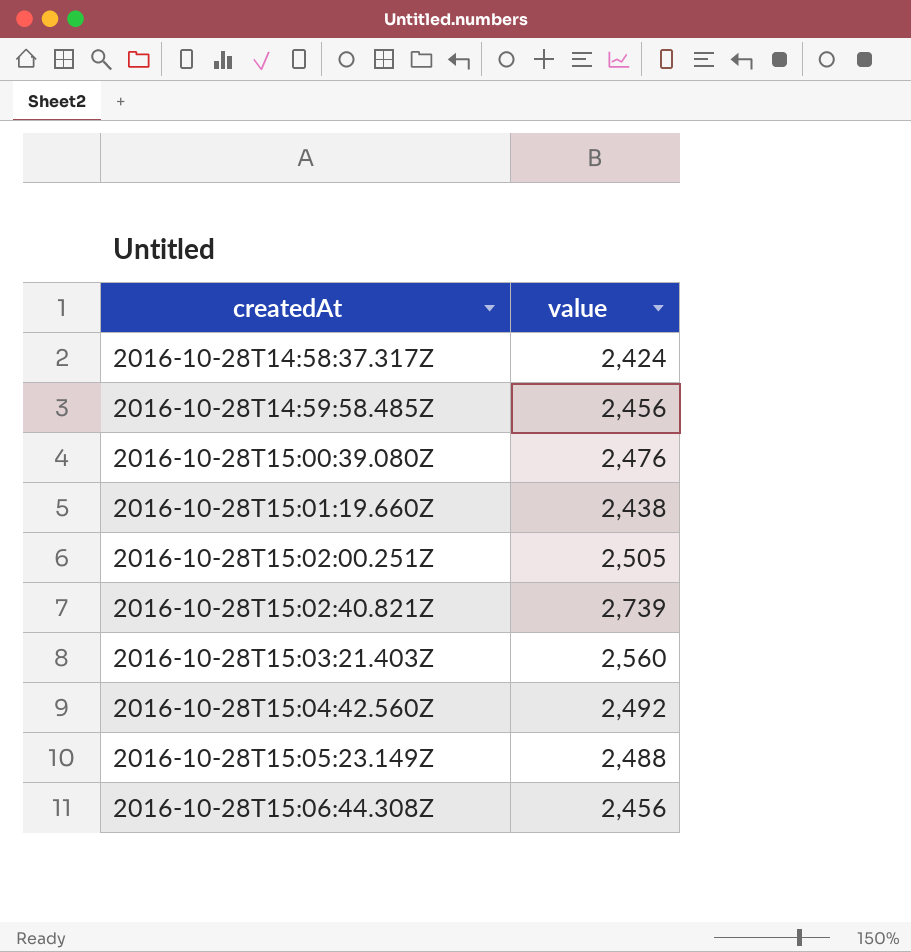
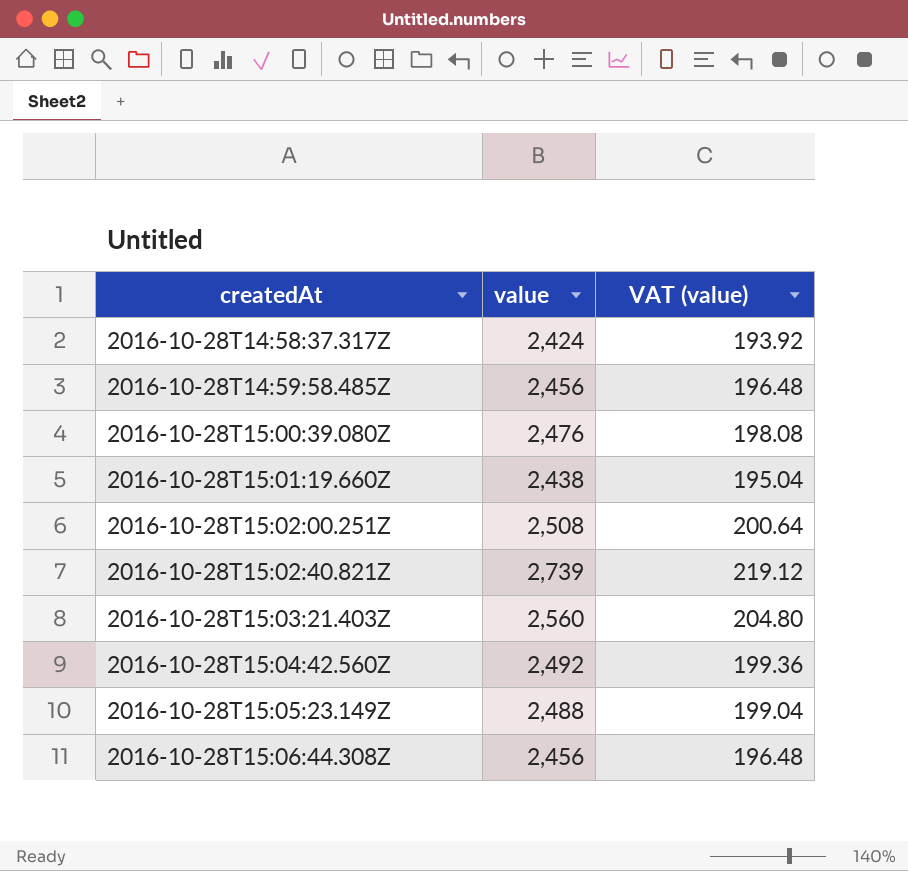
column VAT (value) | formula: none -> [value] * 0.08
2016-10-28T15:02:00.251Z | value: 2,505 -> 2,508

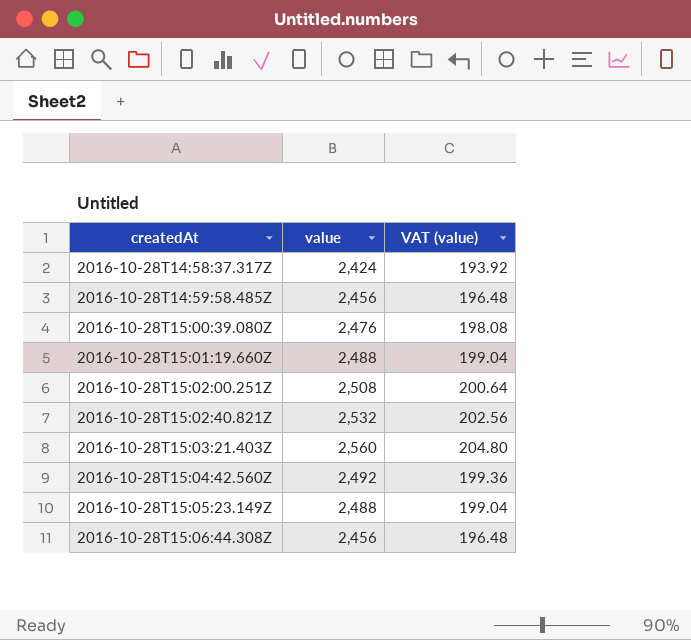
2016-10-28T15:01:19.660Z | value: 2,438 -> 2,488
2016-10-28T15:01:19.660Z | VAT (value): 195.04 -> 199.04
2016-10-28T15:02:40.821Z | value: 2,739 -> 2,532
2016-10-28T15:02:40.821Z | VAT (value): 219.12 -> 202.56

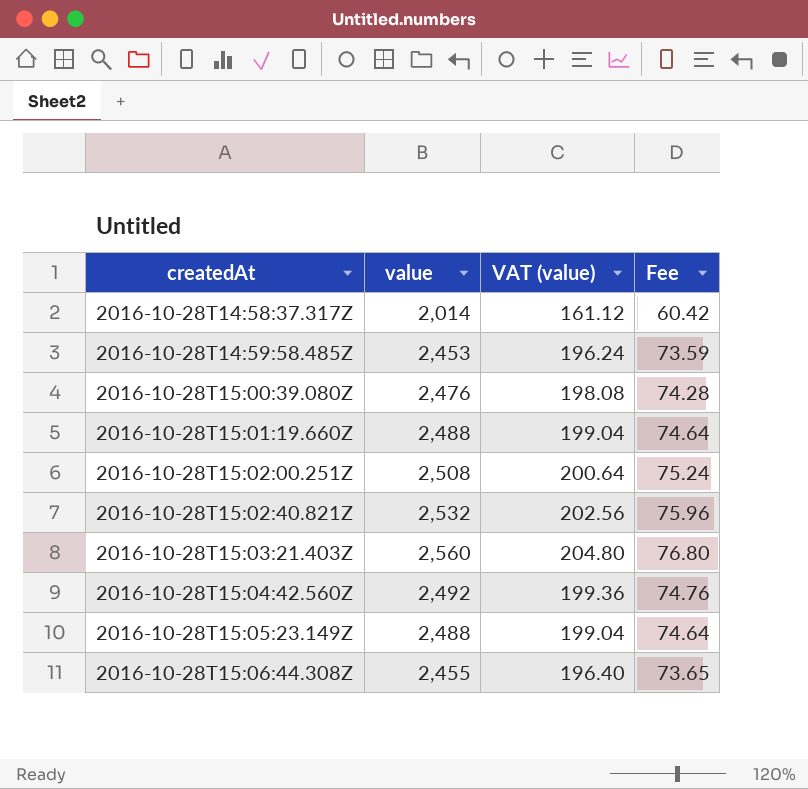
column Fee | formula: none -> [value] * 0.03
2016-10-28T14:58:37.317Z | value: 2,424 -> 2,014
2016-10-28T14:58:37.317Z | VAT (value): 193.92 -> 161.12
2016-10-28T14:59:58.485Z | value: 2,456 -> 2,453
2016-10-28T14:59:58.485Z | VAT (value): 196.48 -> 196.24
2016-10-28T15:06:44.308Z | value: 2,456 -> 2,455
2016-10-28T15:06:44.308Z | VAT (value): 196.48 -> 196.40

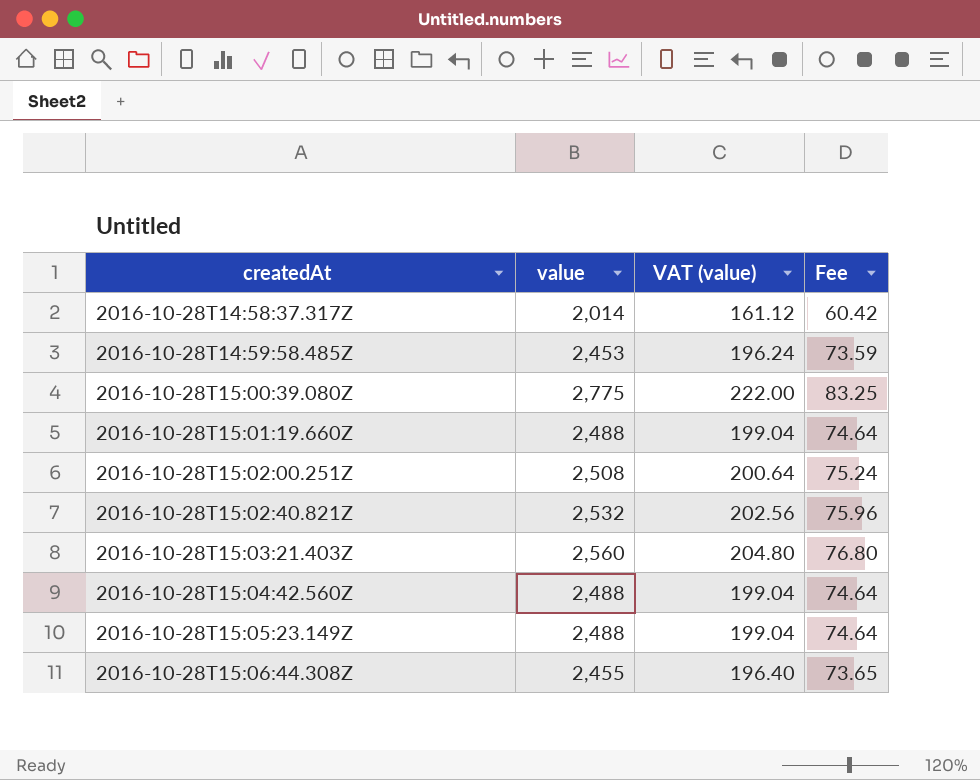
2016-10-28T15:00:39.080Z | value: 2,476 -> 2,775
2016-10-28T15:00:39.080Z | VAT (value): 198.08 -> 222.00
2016-10-28T15:00:39.080Z | Fee: 74.28 -> 83.25
2016-10-28T15:04:42.560Z | value: 2,492 -> 2,488
2016-10-28T15:04:42.560Z | VAT (value): 199.36 -> 199.04
2016-10-28T15:04:42.560Z | Fee: 74.76 -> 74.64

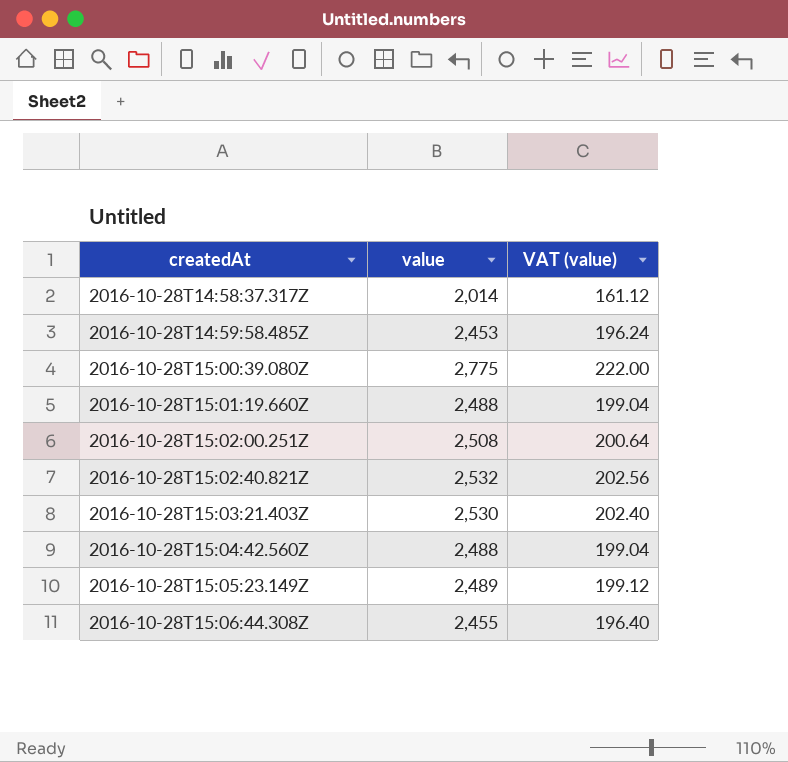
column Fee | formula: [value] * 0.03 -> none
2016-10-28T15:03:21.403Z | value: 2,560 -> 2,530
2016-10-28T15:03:21.403Z | VAT (value): 204.80 -> 202.40
2016-10-28T15:05:23.149Z | value: 2,488 -> 2,489
2016-10-28T15:05:23.149Z | VAT (value): 199.04 -> 199.12

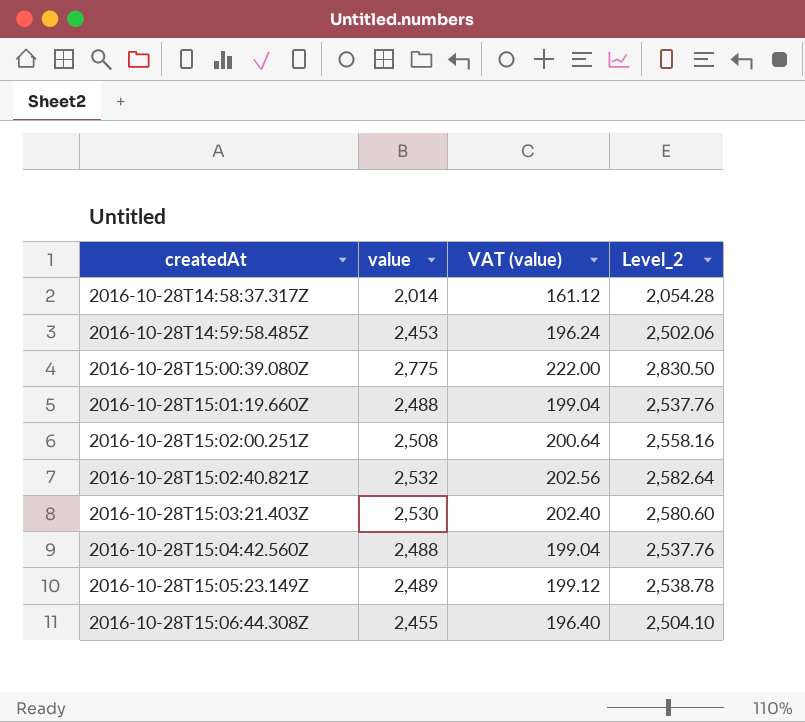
column Level_2 | formula: none -> [value] * 1.02

